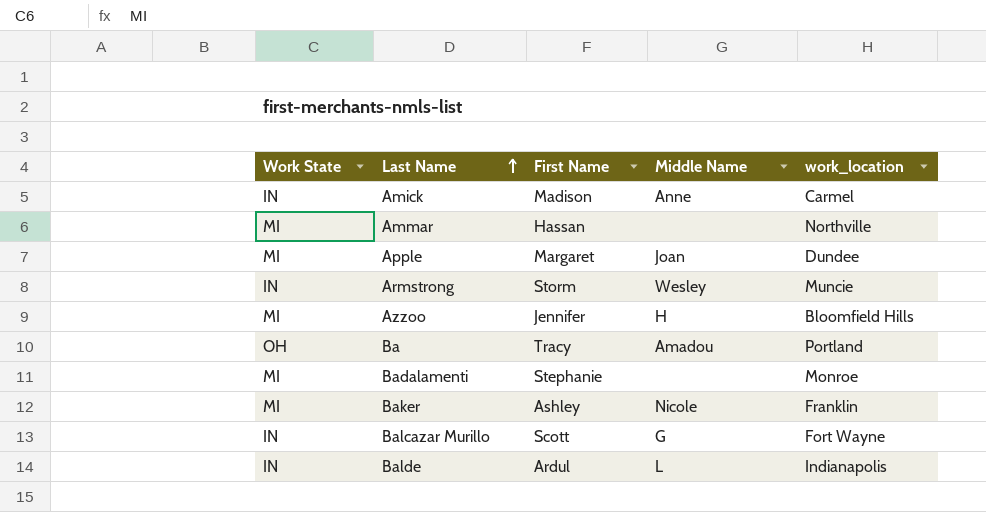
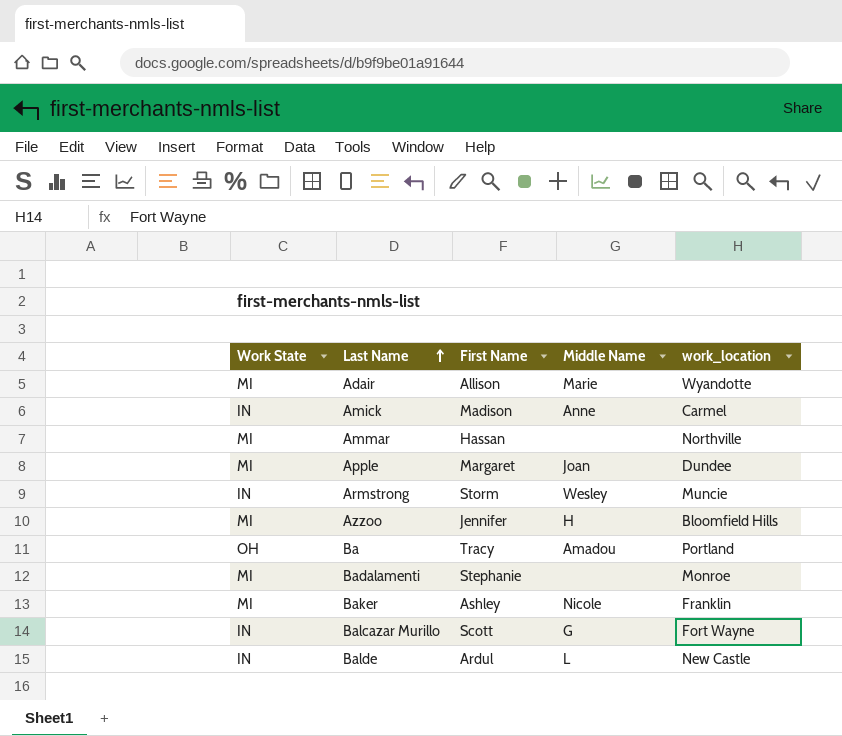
row Adair: none -> MI | Allison | Marie | Wyandotte
Balde | work_location: Indianapolis -> New Castle

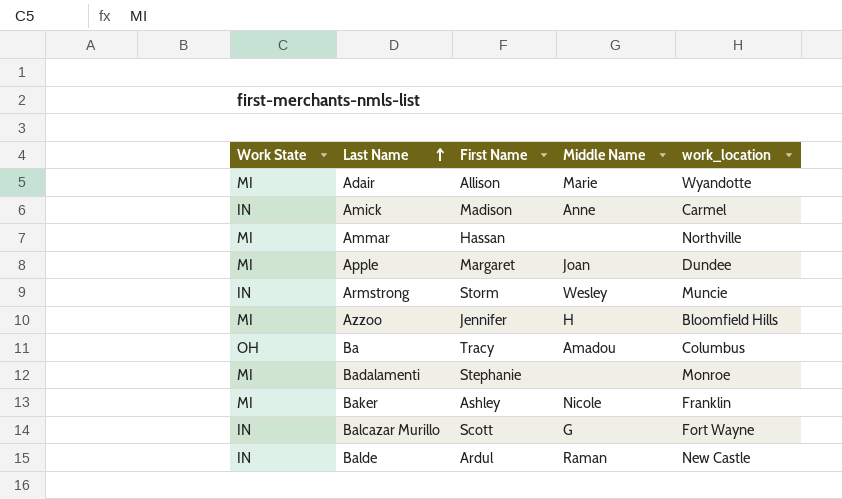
Ba | work_location: Portland -> Columbus
Balde | Middle Name: L -> Raman

